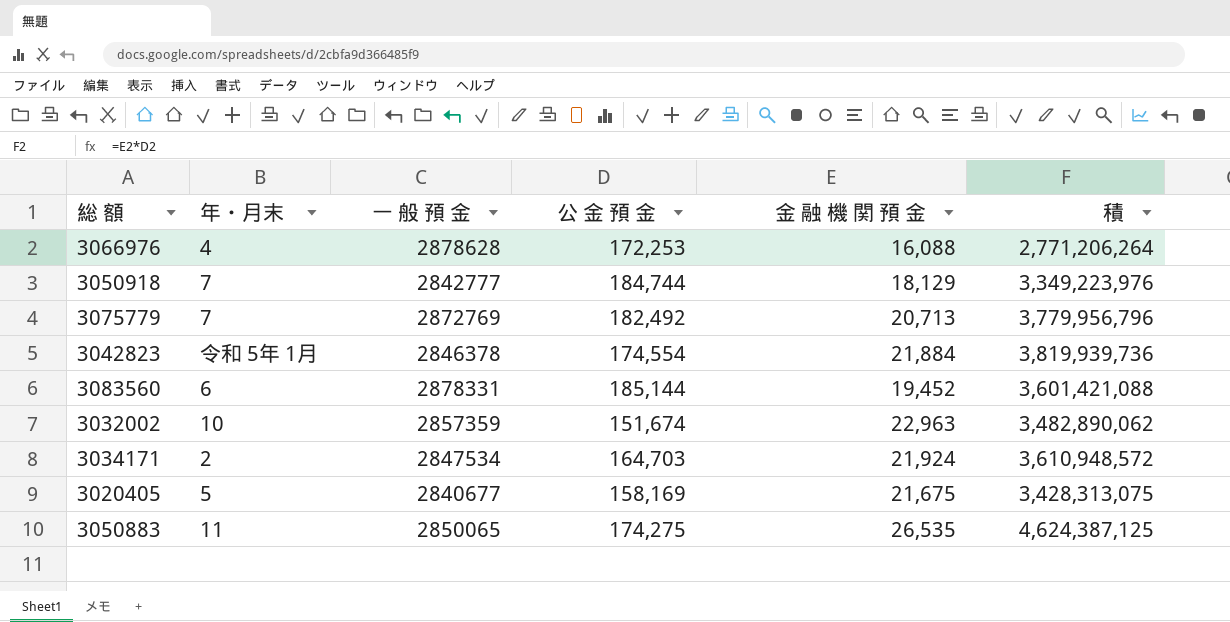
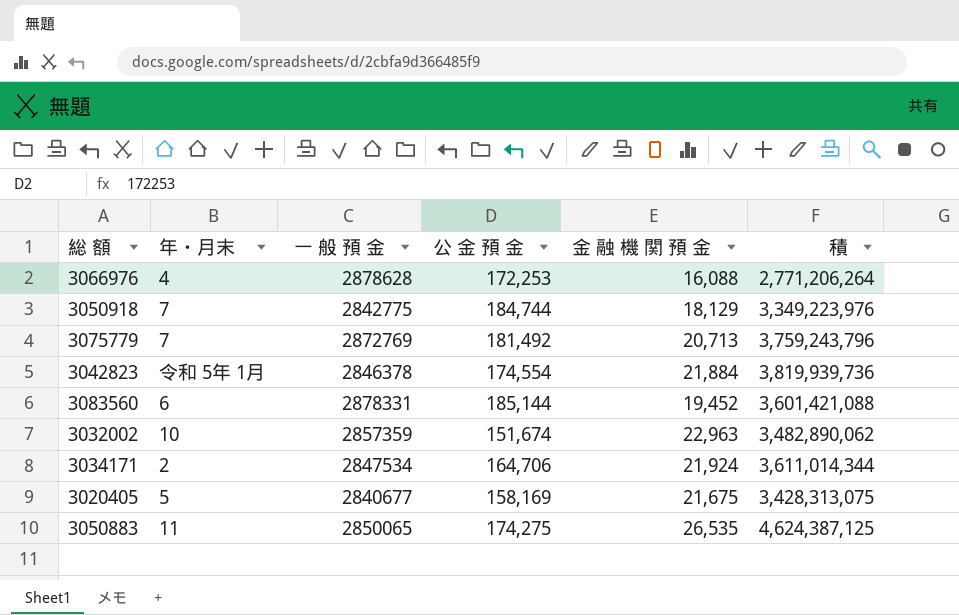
3050918 | 一 般 預 金: 2842777 -> 2842775
3075779 | 公 金 預 金: 182,492 -> 181,492
3075779 | 積: 3,779,956,796 -> 3,759,243,796
3034171 | 公 金 預 金: 164,703 -> 164,706
3034171 | 積: 3,610,948,572 -> 3,611,014,344

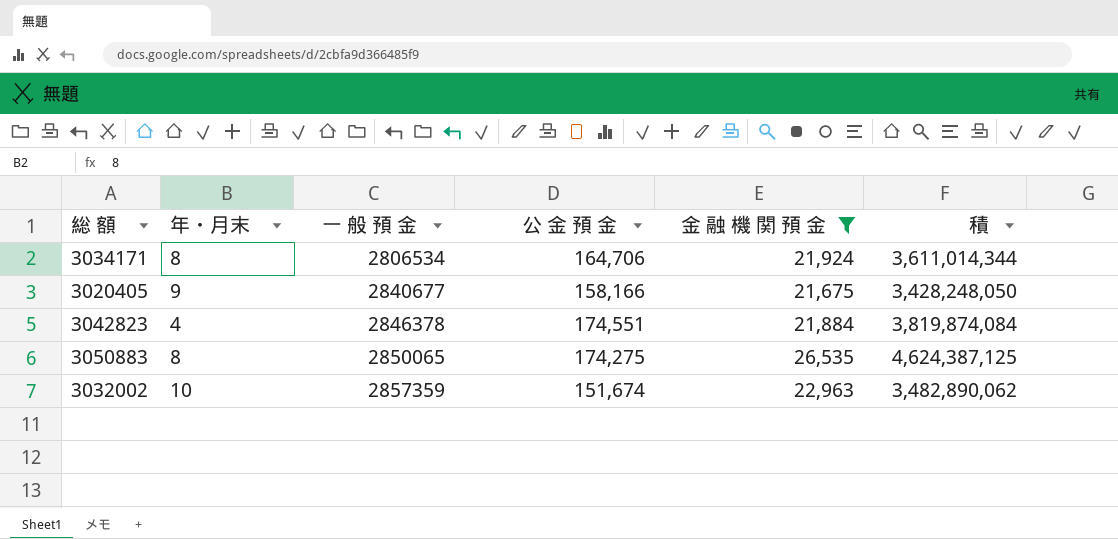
filter: none -> 金 融 機 関 預 金 >= 21,675
row order: none -> 一 般 預 金 ascending
3034171 | 年・月末: 2 -> 8
3034171 | 一 般 預 金: 2847534 -> 2806534
3020405 | 年・月末: 5 -> 9
3020405 | 公 金 預 金: 158,169 -> 158,166
3020405 | 積: 3,428,313,075 -> 3,428,248,050
3042823 | 年・月末: 令和 5年 1月 -> 4
3042823 | 公 金 預 金: 174,554 -> 174,551
3042823 | 積: 3,819,939,736 -> 3,819,874,084
3050883 | 年・月末: 11 -> 8

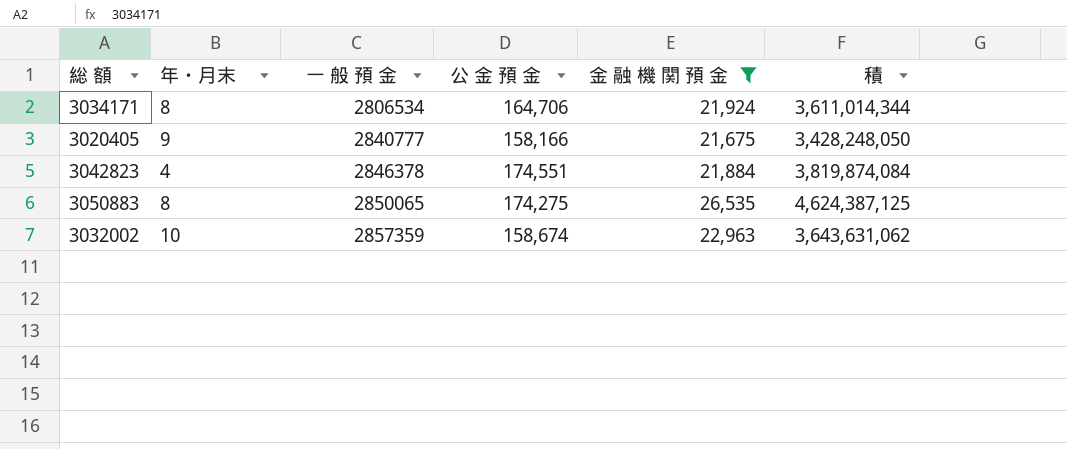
3020405 | 一 般 預 金: 2840677 -> 2840777
3032002 | 公 金 預 金: 151,674 -> 158,674
3032002 | 積: 3,482,890,062 -> 3,643,631,062

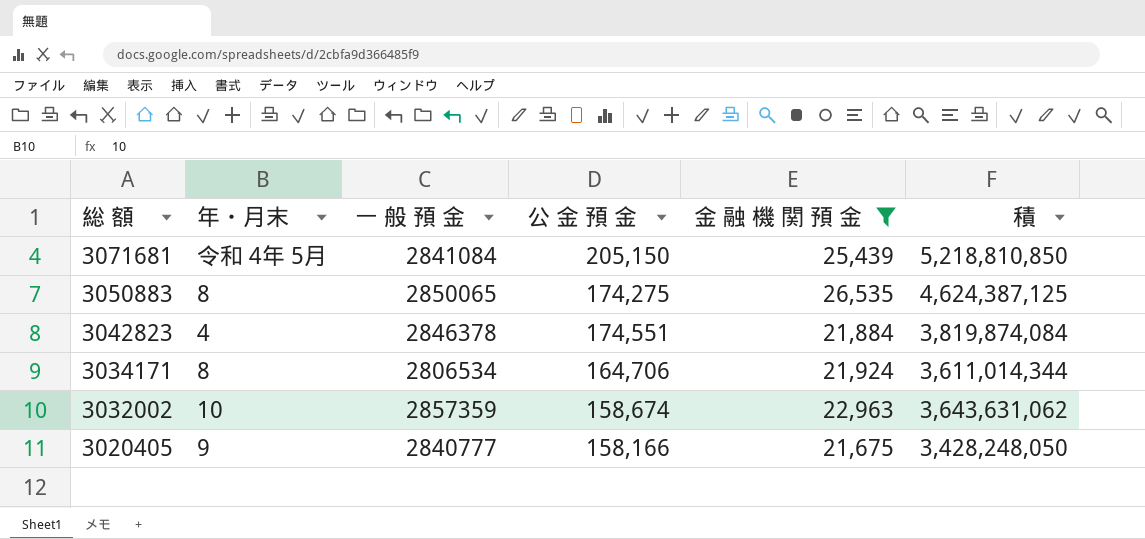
row order: 一 般 預 金 ascending -> 総 額 descending
row 3071681: none -> 令和 4年 5月 | 2841084 | 205,150 | 25,439 | 5,218,810,850

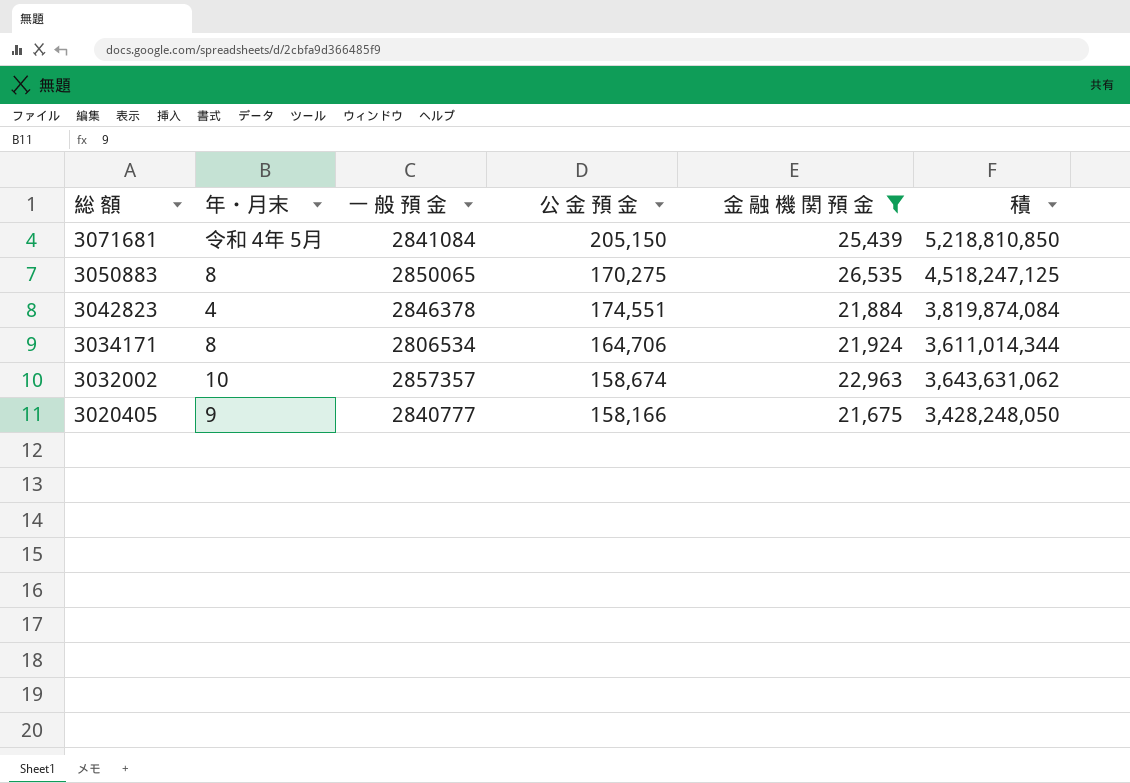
3050883 | 公 金 預 金: 174,275 -> 170,275
3050883 | 積: 4,624,387,125 -> 4,518,247,125
3032002 | 一 般 預 金: 2857359 -> 2857357

